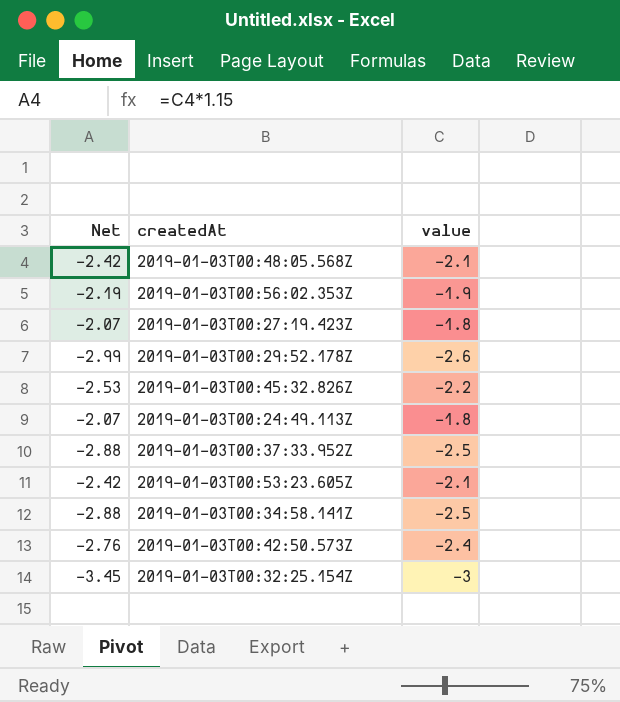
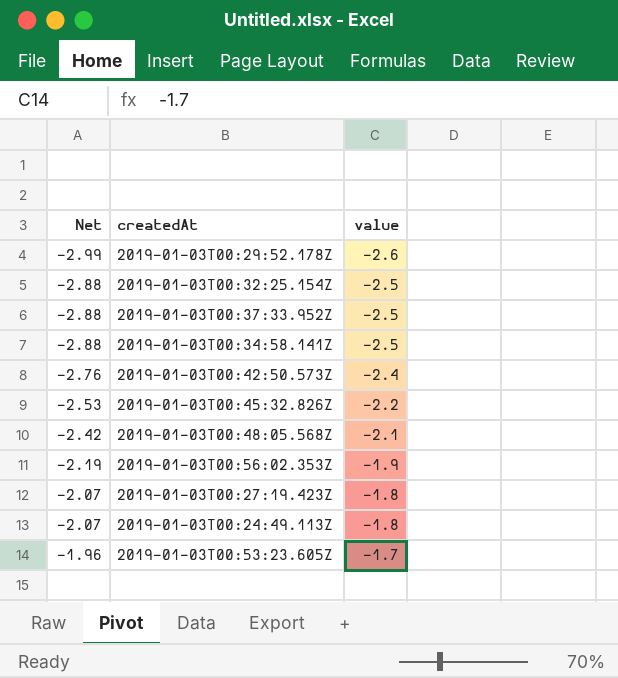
row order: none -> Net ascending
2019-01-03T00:32:25.154Z | Net: -3.45 -> -2.88
2019-01-03T00:32:25.154Z | value: -3 -> -2.5
2019-01-03T00:53:23.605Z | Net: -2.42 -> -1.96
2019-01-03T00:53:23.605Z | value: -2.1 -> -1.7

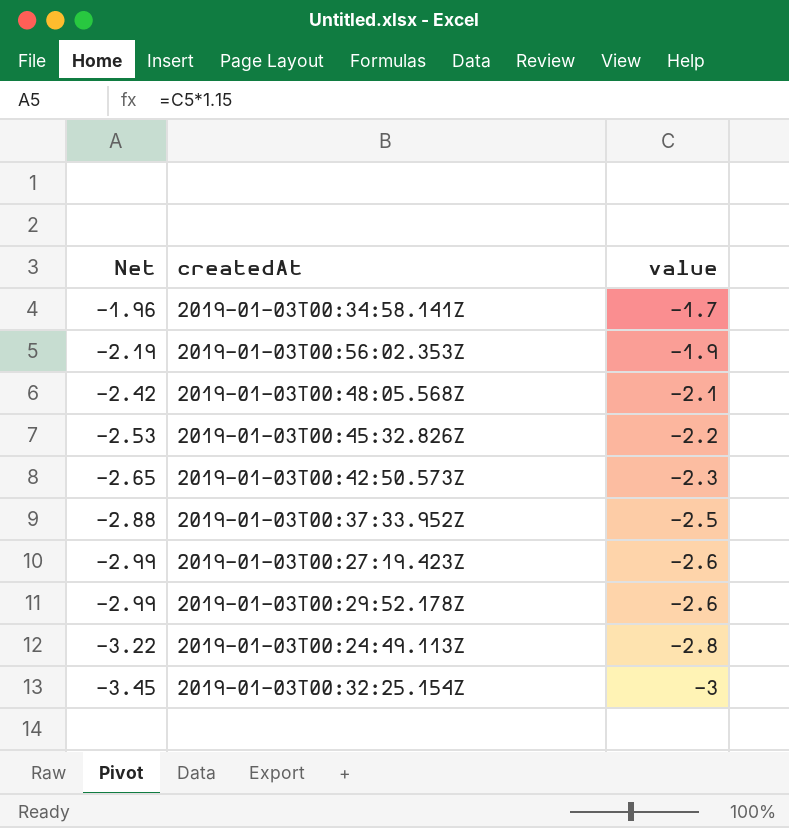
row order: Net ascending -> Net descending
row 2019-01-03T00:53:23.605Z: -1.96 | -1.7 -> none
2019-01-03T00:34:58.141Z | Net: -2.88 -> -1.96
2019-01-03T00:34:58.141Z | value: -2.5 -> -1.7
2019-01-03T00:42:50.573Z | Net: -2.76 -> -2.65
2019-01-03T00:42:50.573Z | value: -2.4 -> -2.3
2019-01-03T00:27:19.423Z | Net: -2.07 -> -2.99
2019-01-03T00:27:19.423Z | value: -1.8 -> -2.6
2019-01-03T00:24:49.113Z | Net: -2.07 -> -3.22
2019-01-03T00:24:49.113Z | value: -1.8 -> -2.8
2019-01-03T00:32:25.154Z | Net: -2.88 -> -3.45
2019-01-03T00:32:25.154Z | value: -2.5 -> -3

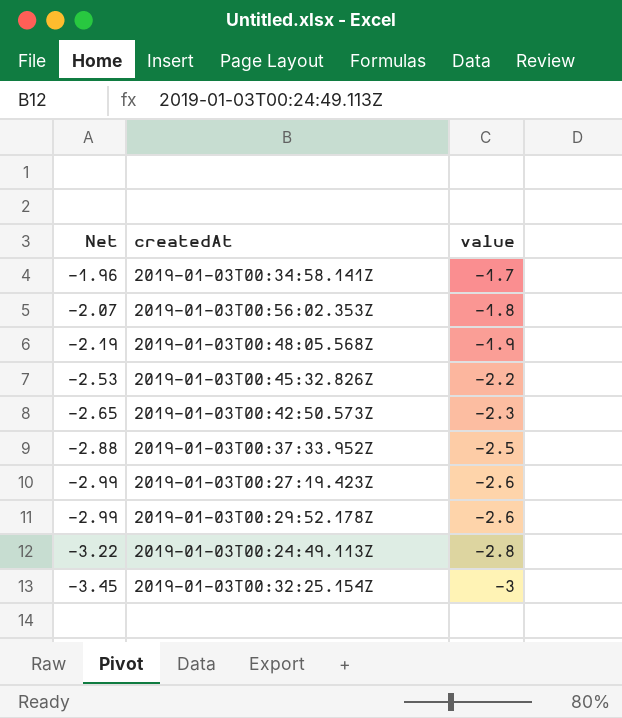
2019-01-03T00:56:02.353Z | Net: -2.19 -> -2.07
2019-01-03T00:56:02.353Z | value: -1.9 -> -1.8
2019-01-03T00:48:05.568Z | Net: -2.42 -> -2.19
2019-01-03T00:48:05.568Z | value: -2.1 -> -1.9

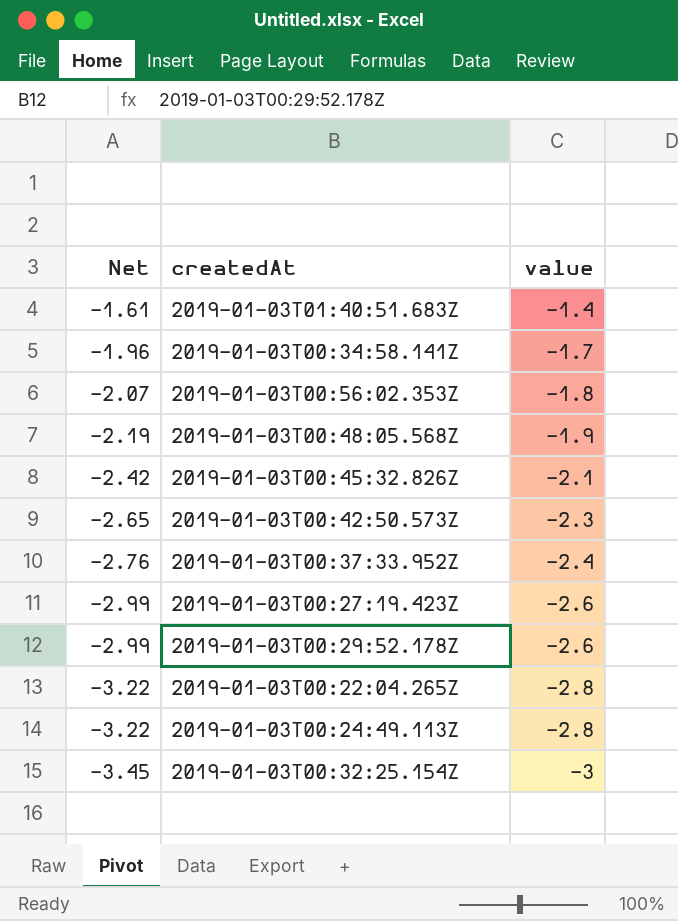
row 2019-01-03T01:40:51.683Z: none -> -1.61 | -1.4
2019-01-03T00:45:32.826Z | Net: -2.53 -> -2.42
2019-01-03T00:45:32.826Z | value: -2.2 -> -2.1
2019-01-03T00:37:33.952Z | Net: -2.88 -> -2.76
2019-01-03T00:37:33.952Z | value: -2.5 -> -2.4
row 2019-01-03T00:22:04.265Z: none -> -3.22 | -2.8

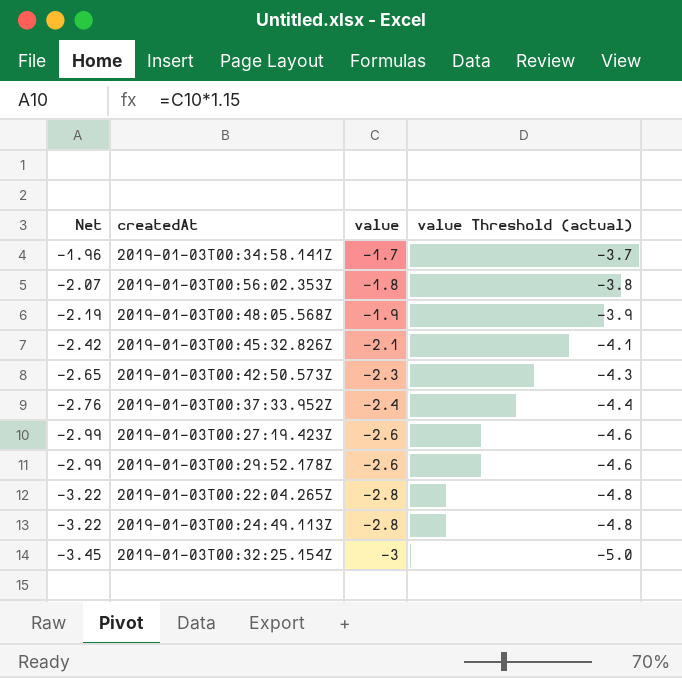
column value Threshold (actual) | formula: none -> [value] - 2
row 2019-01-03T01:40:51.683Z: -1.61 | -1.4 -> none

